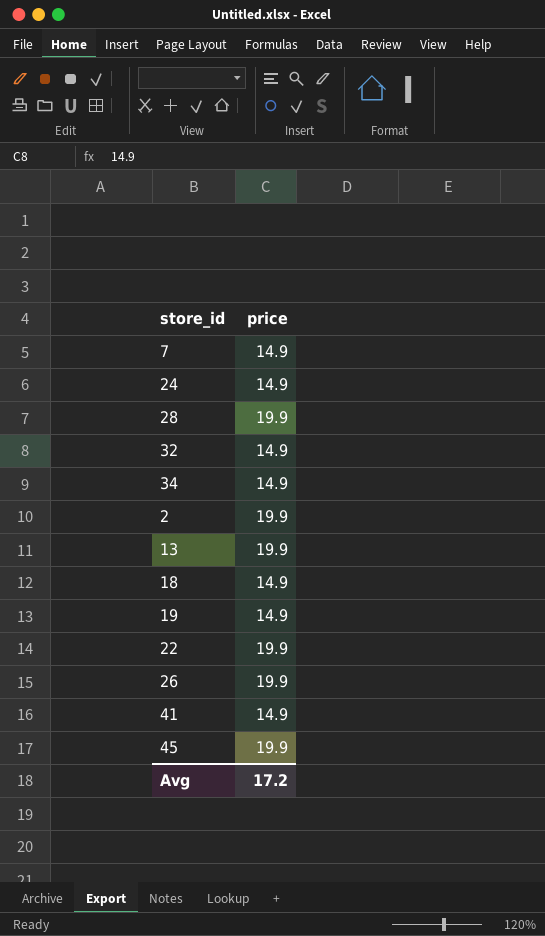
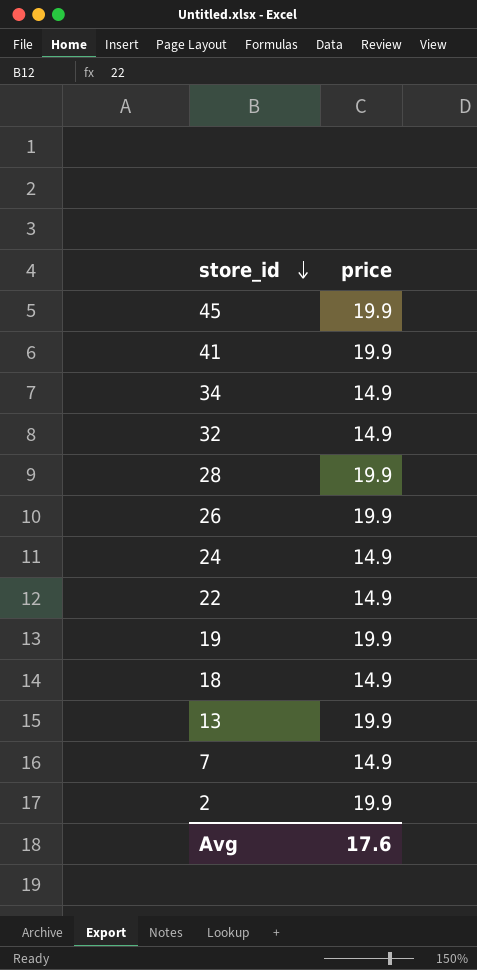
row order: none -> store_id descending
41 | price: 14.9 -> 19.9
22 | price: 19.9 -> 14.9
19 | price: 14.9 -> 19.9
Avg | price: 17.2 -> 17.6

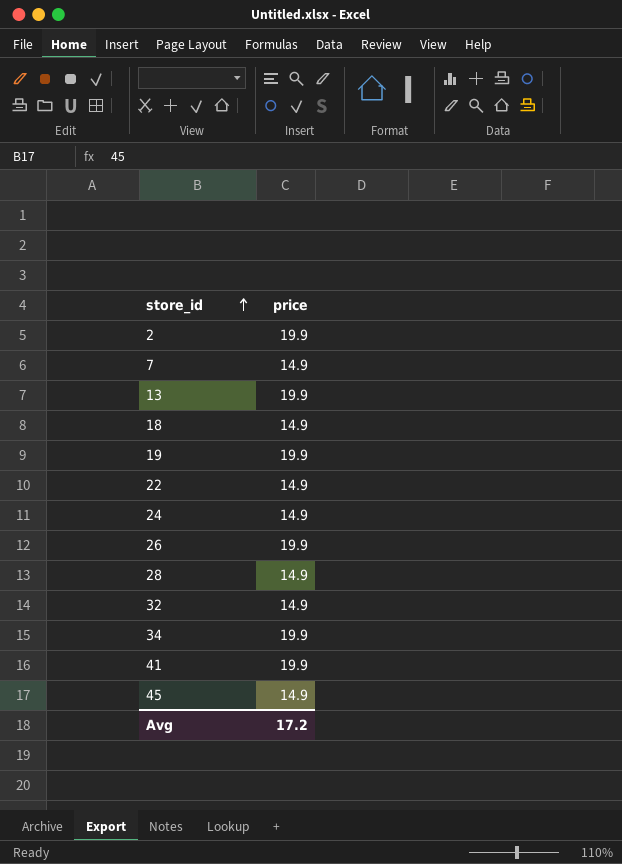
row order: store_id descending -> store_id ascending
28 | price: 19.9 -> 14.9
34 | price: 14.9 -> 19.9
45 | price: 19.9 -> 14.9
Avg | price: 17.6 -> 17.2

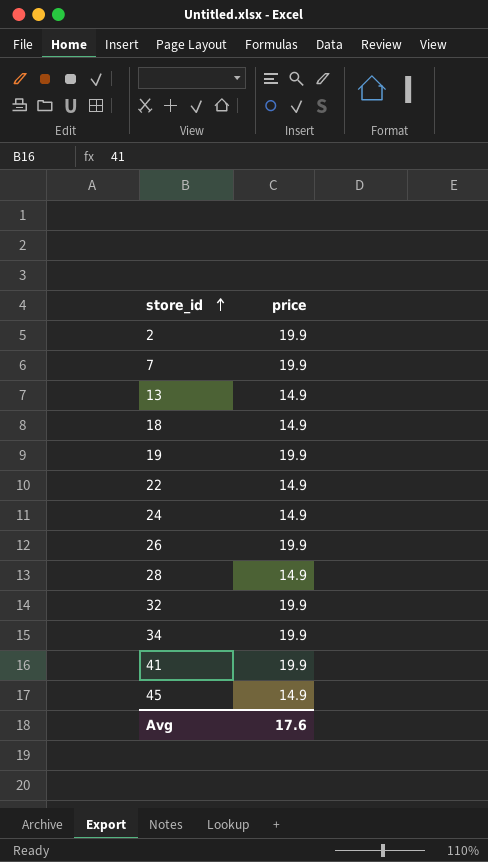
7 | price: 14.9 -> 19.9
13 | price: 19.9 -> 14.9
32 | price: 14.9 -> 19.9
Avg | price: 17.2 -> 17.6

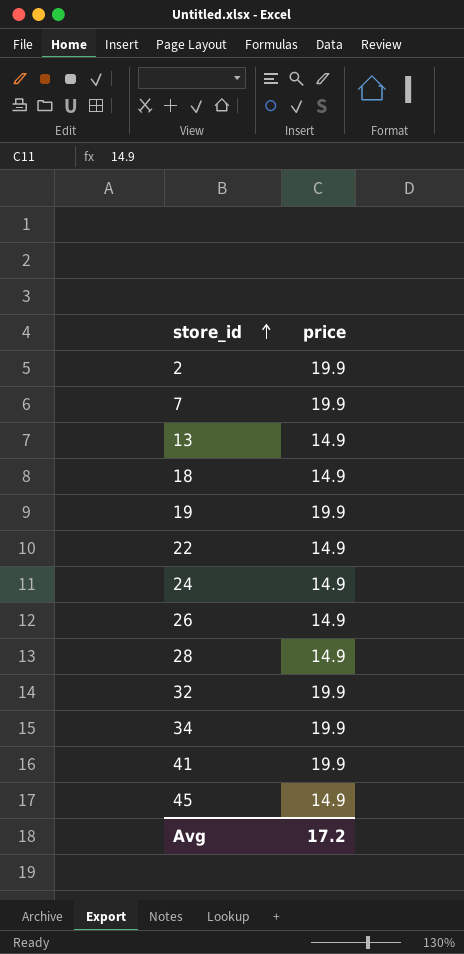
26 | price: 19.9 -> 14.9
Avg | price: 17.6 -> 17.2

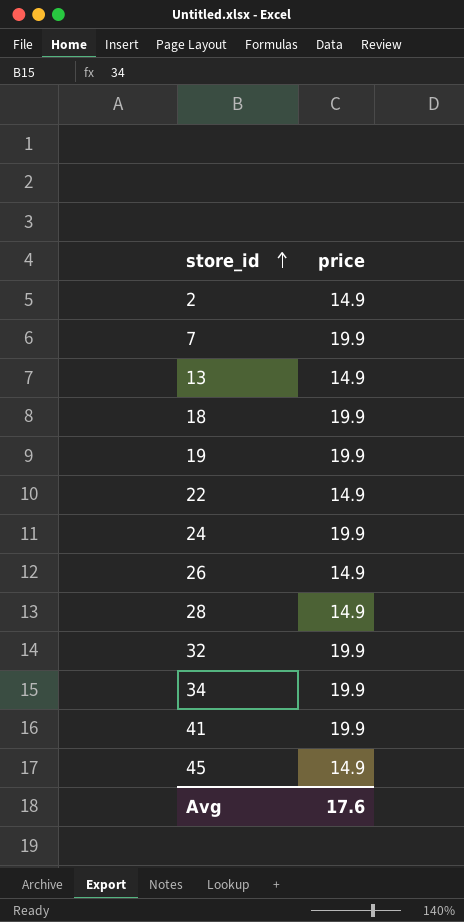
2 | price: 19.9 -> 14.9
18 | price: 14.9 -> 19.9
24 | price: 14.9 -> 19.9
Avg | price: 17.2 -> 17.6

